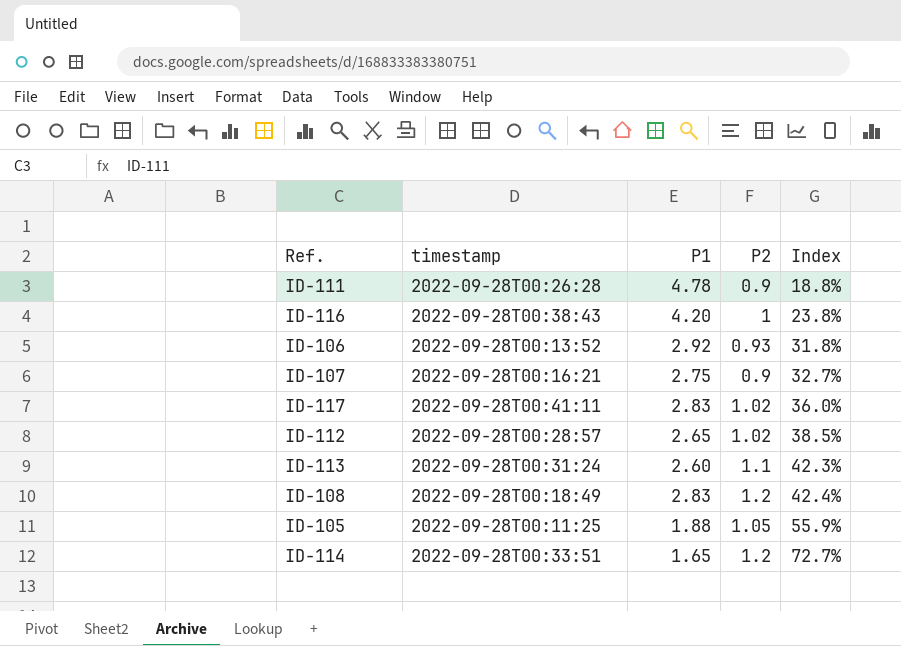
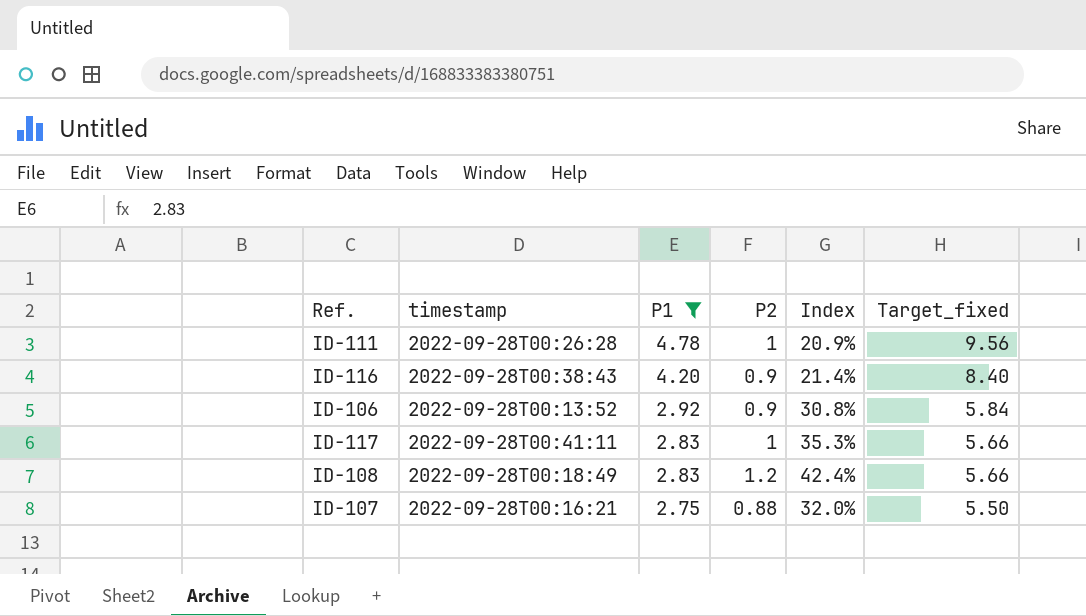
filter: none -> P1 >= 2.75
row order: Index ascending -> P1 descending
column Target_fixed | formula: none -> [P1] * 2
ID-111 | P2: 0.9 -> 1
ID-111 | Index: 18.8% -> 20.9%
ID-116 | P2: 1 -> 0.9
ID-116 | Index: 23.8% -> 21.4%
ID-106 | P2: 0.93 -> 0.9
ID-106 | Index: 31.8% -> 30.8%
ID-117 | P2: 1.02 -> 1
ID-117 | Index: 36.0% -> 35.3%
ID-107 | P2: 0.9 -> 0.88
ID-107 | Index: 32.7% -> 32.0%

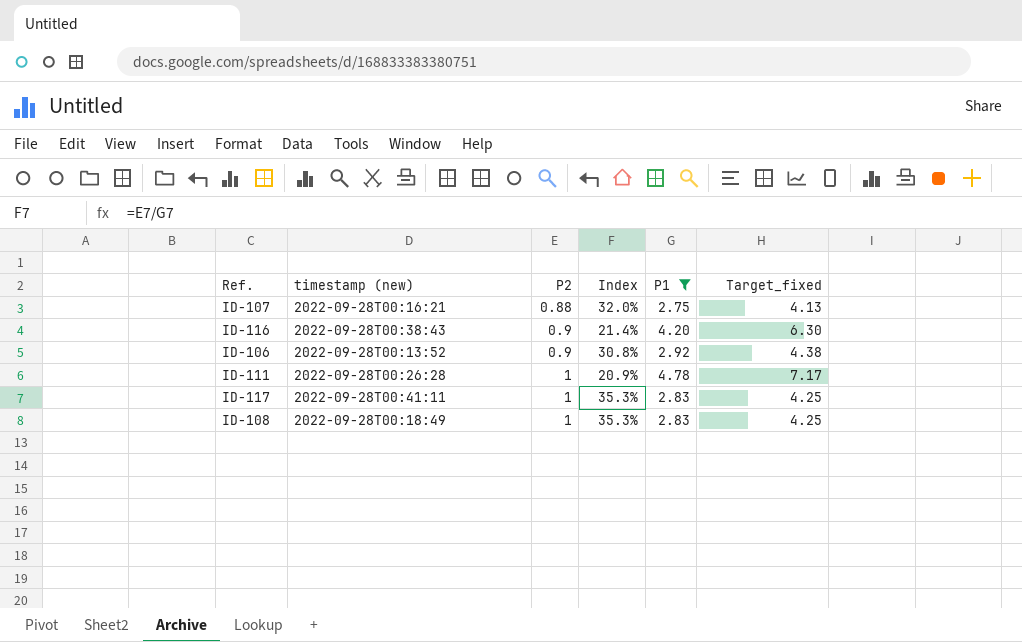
row order: P1 descending -> P2 ascending
column name: timestamp -> timestamp (new)
column P1 | position: 3 -> 5
column Target_fixed | formula: [P1] * 2 -> [P1] * 1.5
ID-108 | P2: 1.2 -> 1
ID-108 | Index: 42.4% -> 35.3%

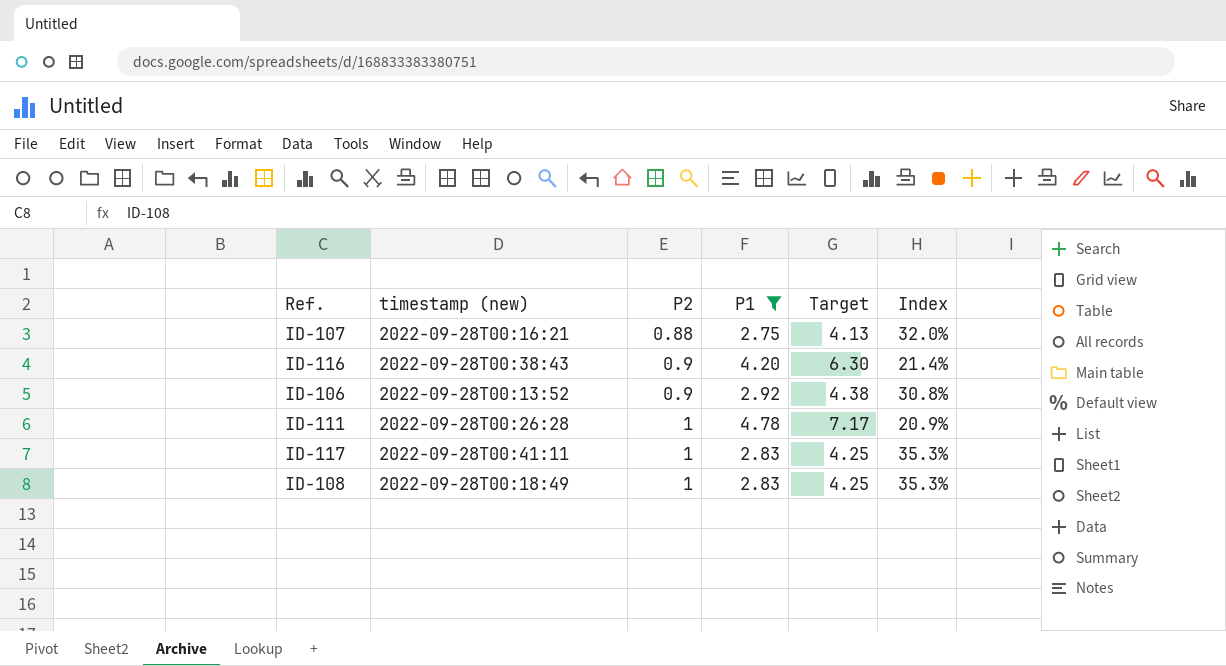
column name: Target_fixed -> Target
column Index | position: 4 -> 6

